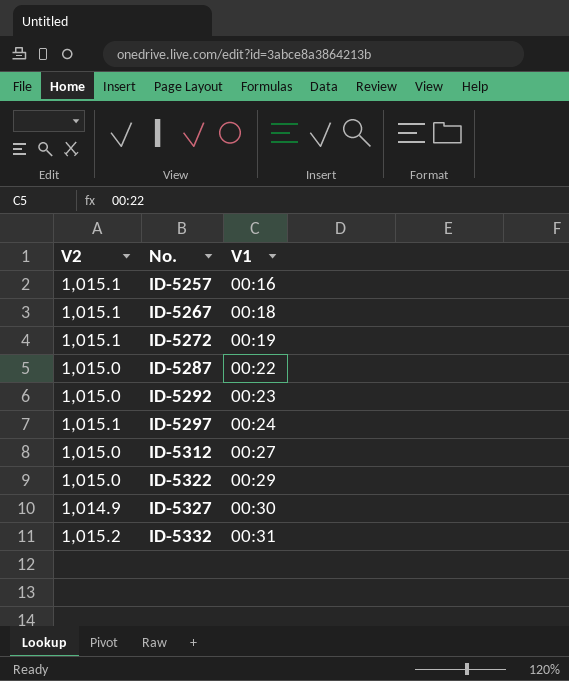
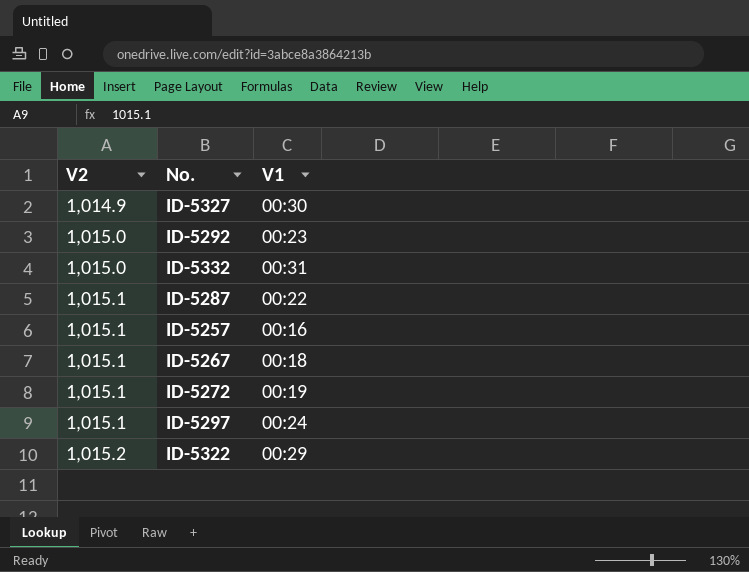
row order: No. ascending -> V2 ascending
row ID-5312: 1,015.0 | 00:27 -> none
ID-5332 | V2: 1,015.2 -> 1,015.0
ID-5287 | V2: 1,015.0 -> 1,015.1
ID-5322 | V2: 1,015.0 -> 1,015.2

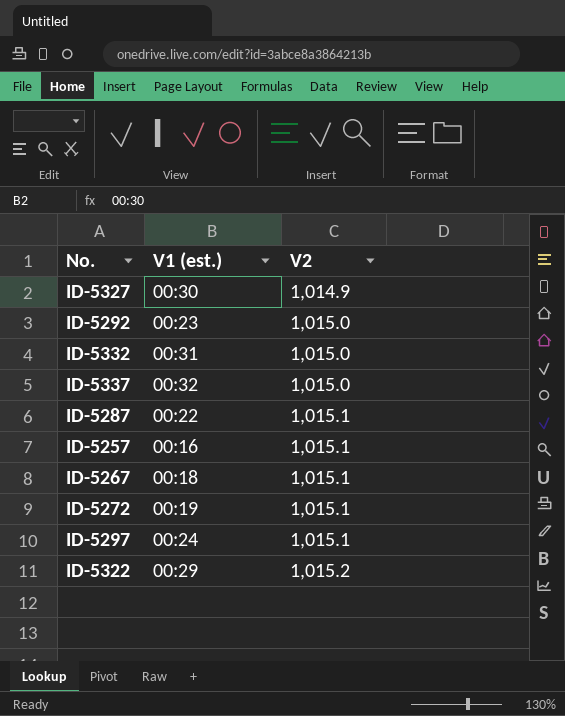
column name: V1 -> V1 (est.)
column V2 | position: 1 -> 3
row ID-5337: none -> 00:32 | 1,015.0

